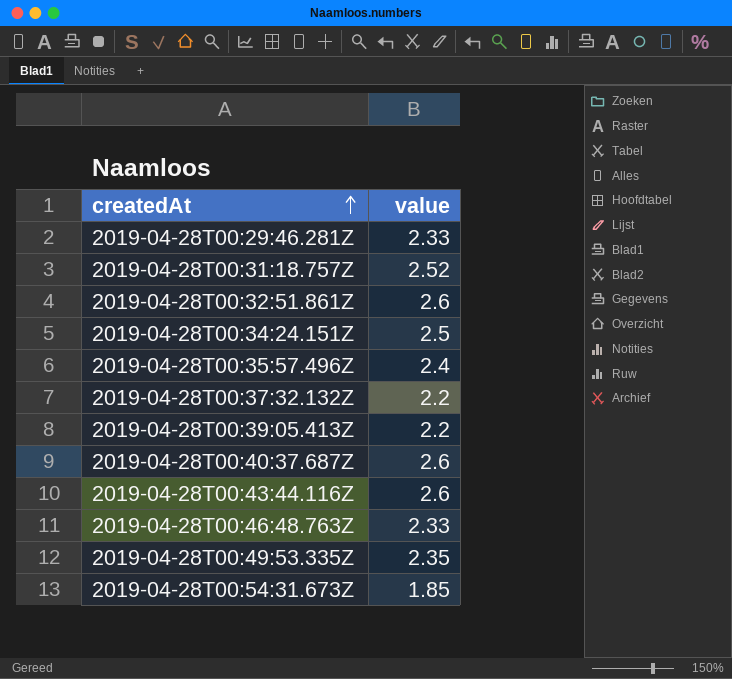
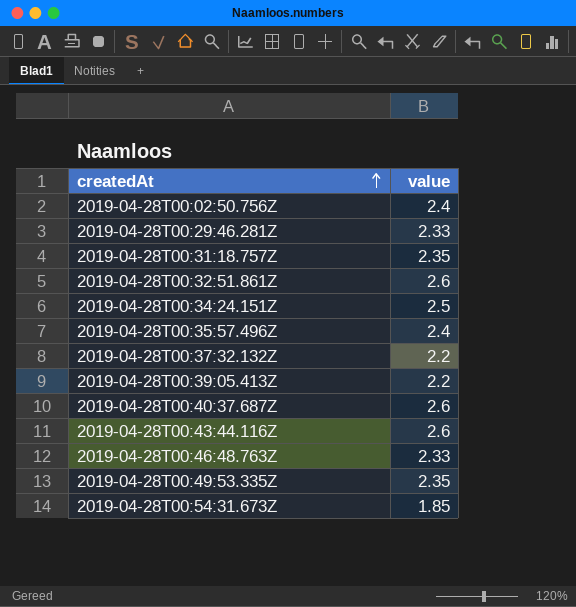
row 2019-04-28T00:02:50.756Z: none -> 2.4
2019-04-28T00:31:18.757Z | value: 2.52 -> 2.35

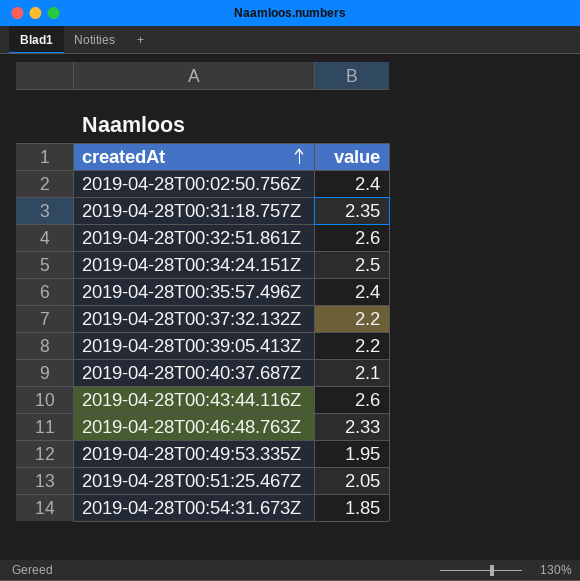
row 2019-04-28T00:29:46.281Z: 2.33 -> none
2019-04-28T00:40:37.687Z | value: 2.6 -> 2.1
2019-04-28T00:49:53.335Z | value: 2.35 -> 1.95
row 2019-04-28T00:51:25.467Z: none -> 2.05

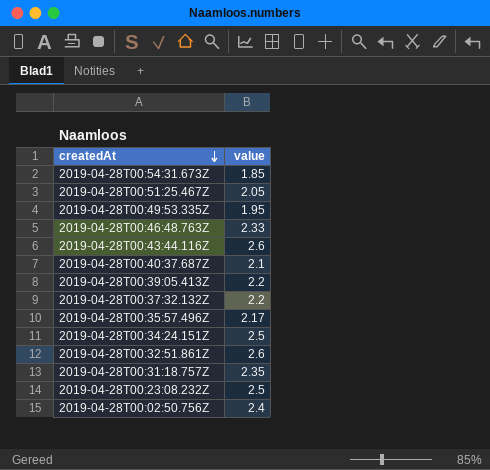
row order: createdAt ascending -> createdAt descending
2019-04-28T00:35:57.496Z | value: 2.4 -> 2.17
row 2019-04-28T00:23:08.232Z: none -> 2.5

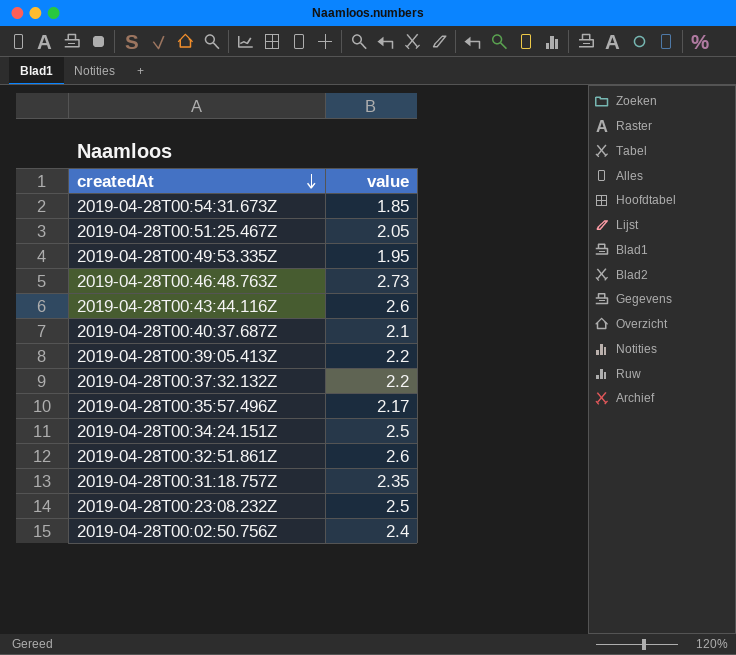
2019-04-28T00:46:48.763Z | value: 2.33 -> 2.73

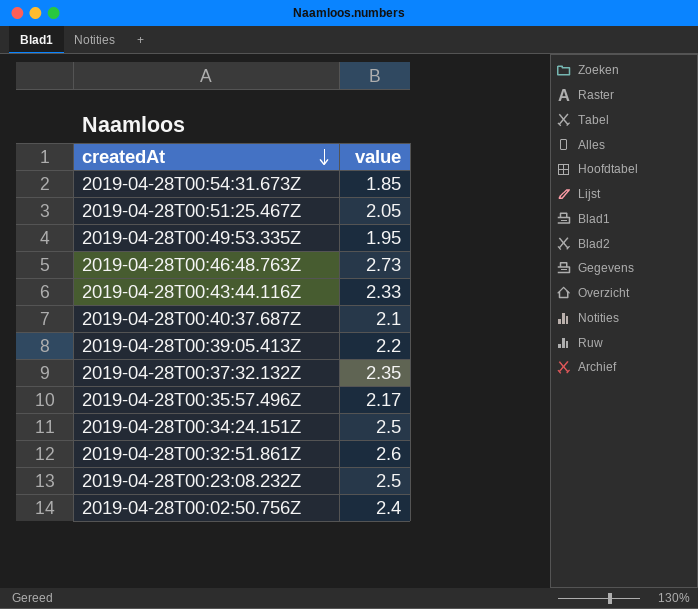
row 2019-04-28T00:31:18.757Z: 2.35 -> none
2019-04-28T00:43:44.116Z | value: 2.6 -> 2.33
2019-04-28T00:37:32.132Z | value: 2.2 -> 2.35

